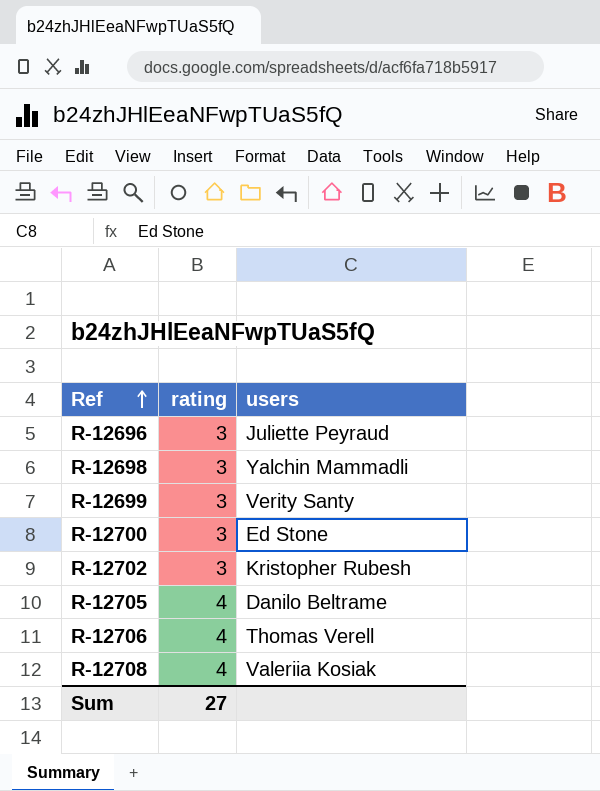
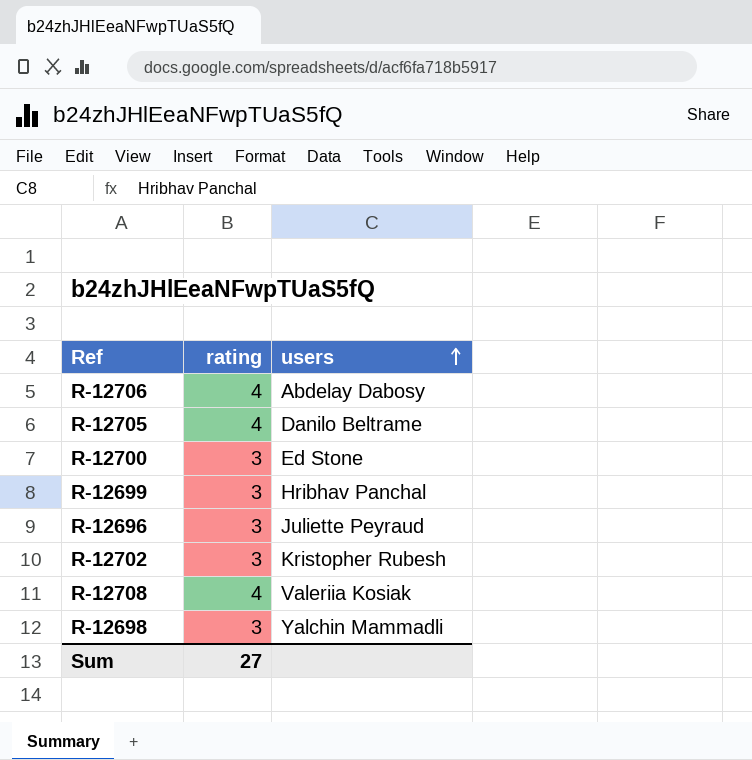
row order: Ref ascending -> users ascending
R-12706 | users: Thomas Verell -> Abdelay Dabosy
R-12699 | users: Verity Santy -> Hribhav Panchal

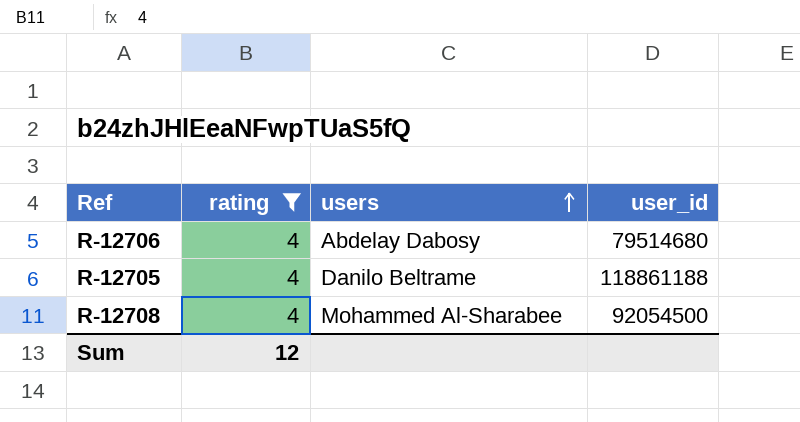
filter: none -> rating = 4
column user_id | position: none -> 4
R-12708 | users: Valeriia Kosiak -> Mohammed Al-Sharabee
Sum | rating: 27 -> 12

